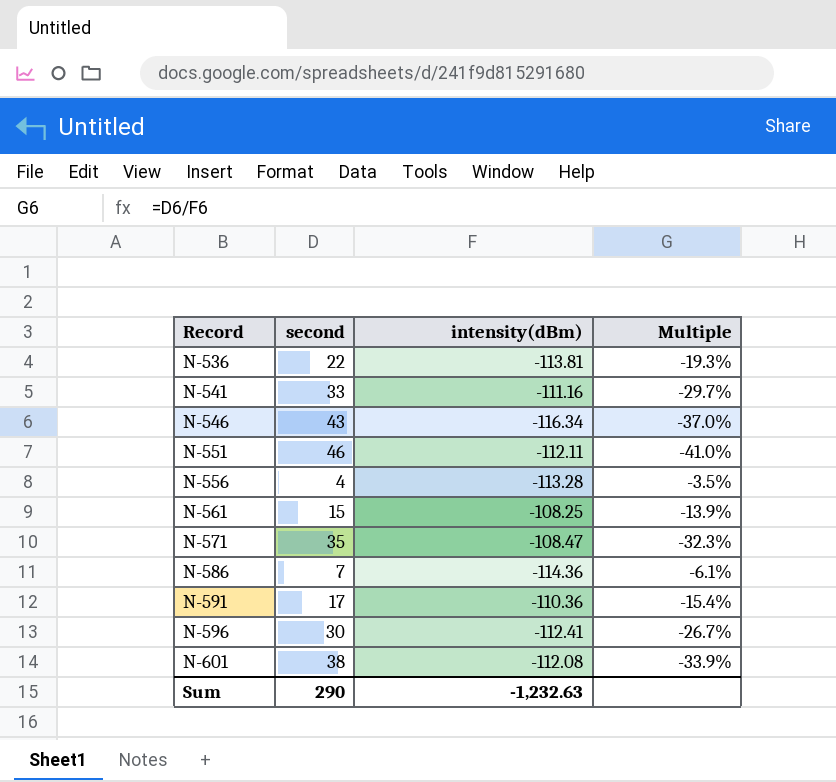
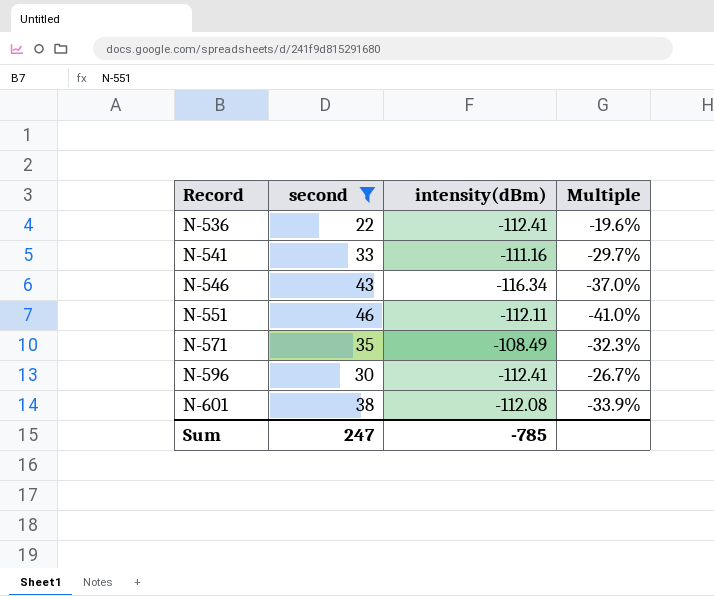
filter: none -> second >= 22
N-536 | intensity(dBm): -113.81 -> -112.41
N-536 | Multiple: -19.3% -> -19.6%
N-571 | intensity(dBm): -108.47 -> -108.49
Sum | second: 290 -> 247
Sum | intensity(dBm): -1,232.63 -> -785

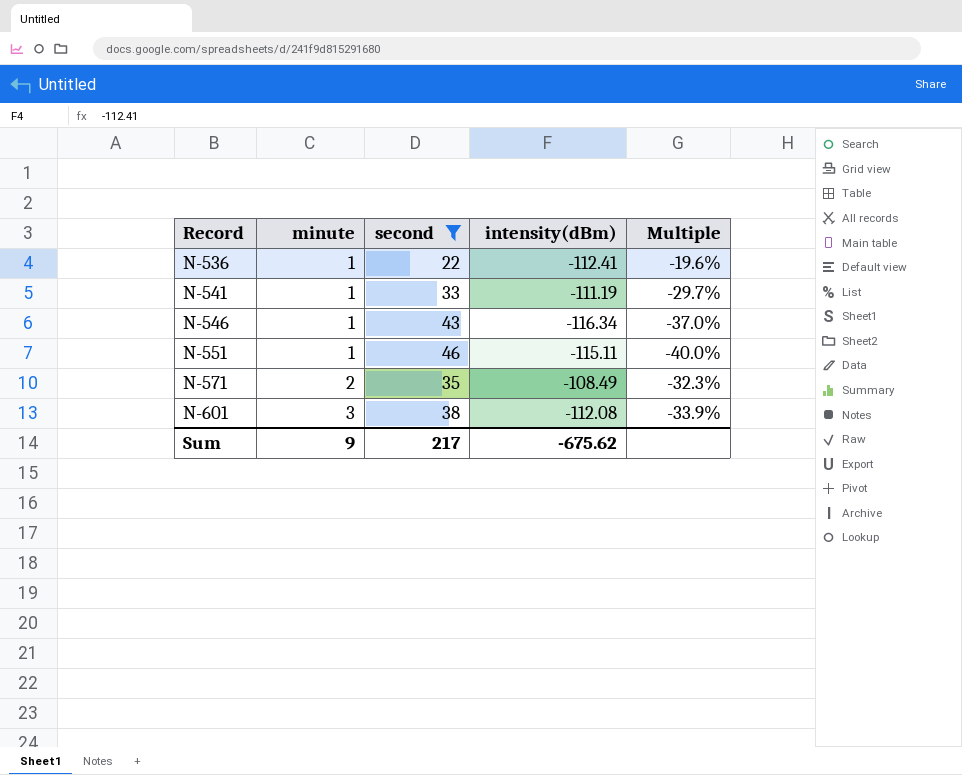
column minute | position: none -> 2
row N-596: 30 | -112.41 | -26.7% -> none
N-541 | intensity(dBm): -111.16 -> -111.19
N-551 | intensity(dBm): -112.11 -> -115.11
N-551 | Multiple: -41.0% -> -40.0%
Sum | second: 247 -> 217
Sum | intensity(dBm): -785 -> -675.62

